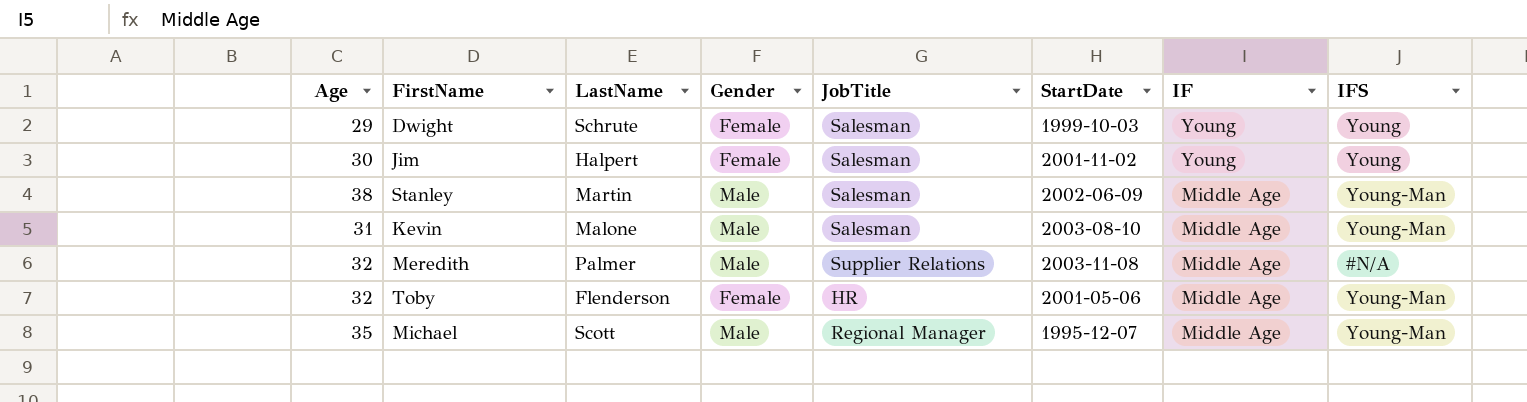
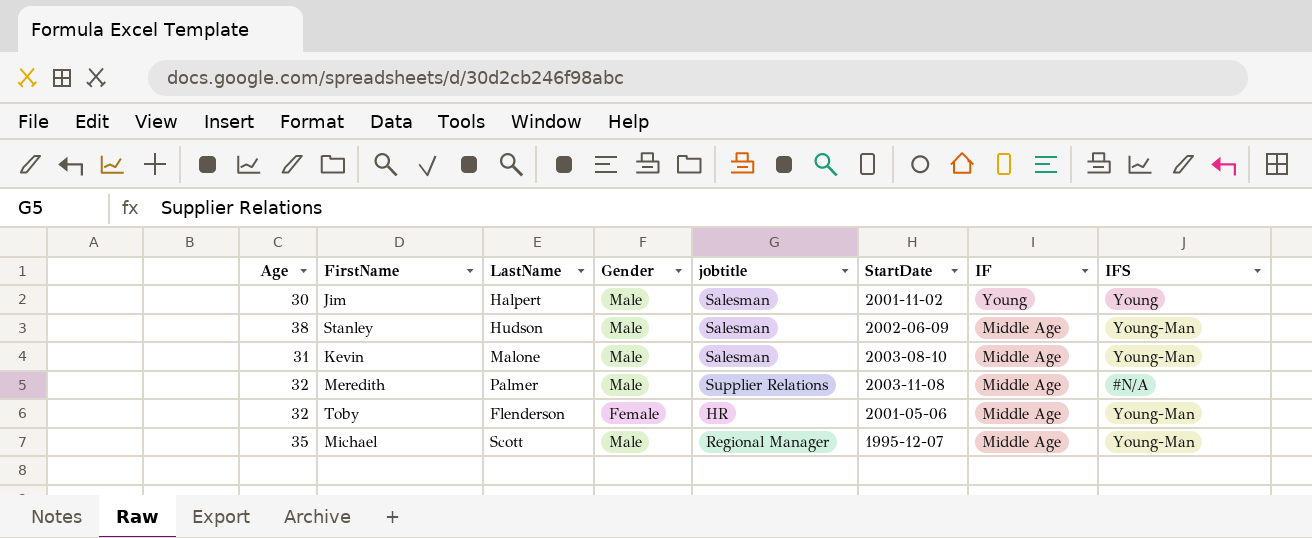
column name: JobTitle -> jobtitle
row Dwight: 29 | Schrute | Female | Salesman | 1999-10-03 | Young | Young -> none
Jim | Gender: Female -> Male
Stanley | LastName: Martin -> Hudson

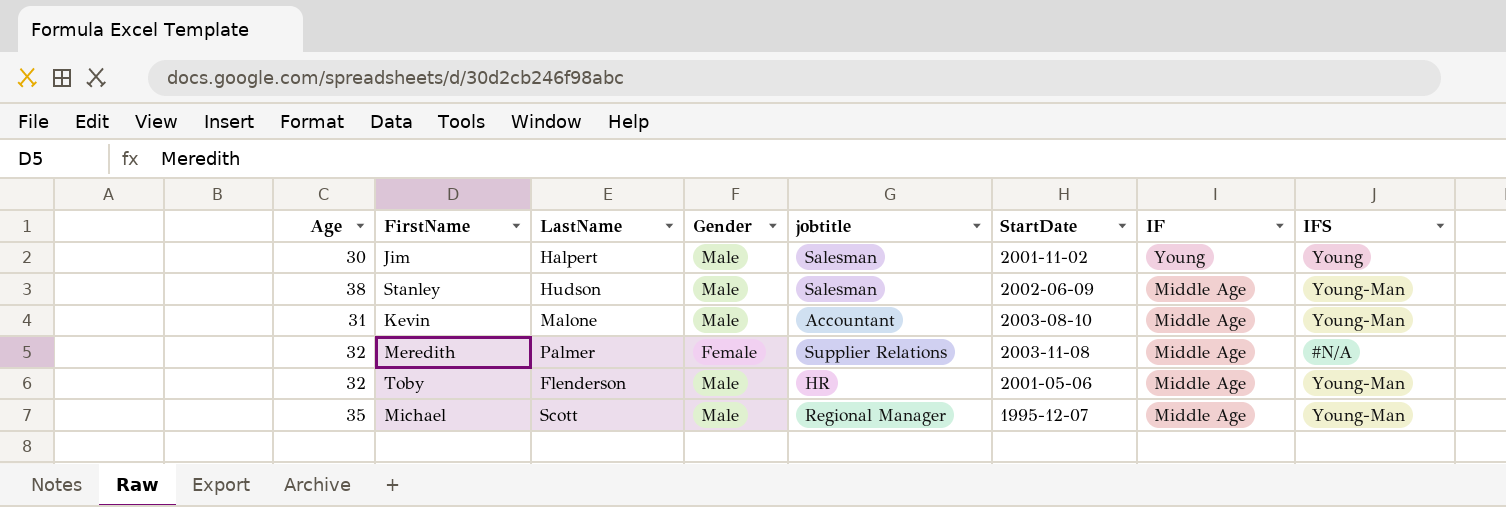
Kevin | jobtitle: Salesman -> Accountant
Meredith | Gender: Male -> Female
Toby | Gender: Female -> Male

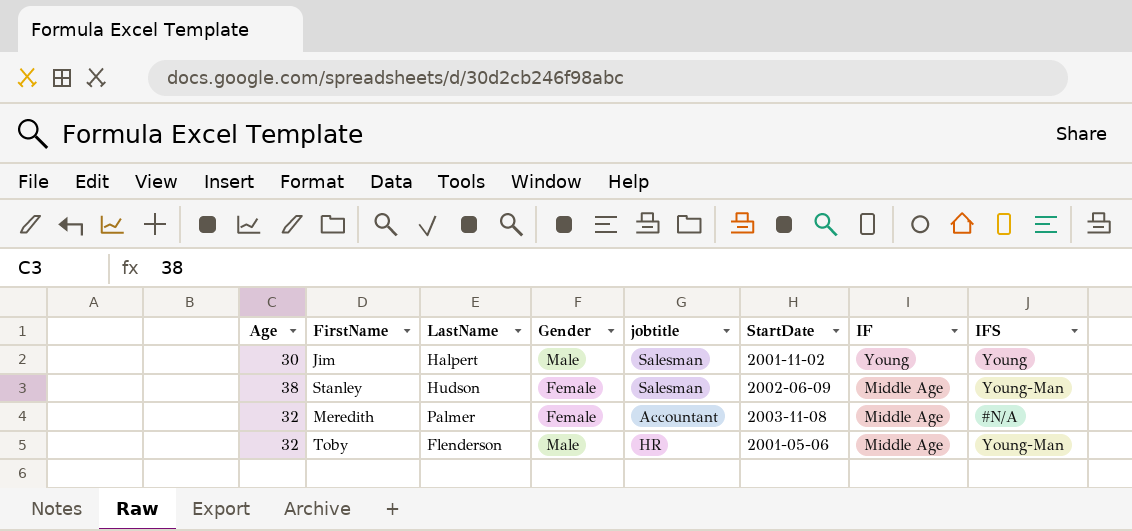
row Kevin: 31 | Malone | Male | Accountant | 2003-08-10 | Middle Age | Young-Man -> none
row Michael: 35 | Scott | Male | Regional Manager | 1995-12-07 | Middle Age | Young-Man -> none
Stanley | Gender: Male -> Female
Meredith | jobtitle: Supplier Relations -> Accountant

